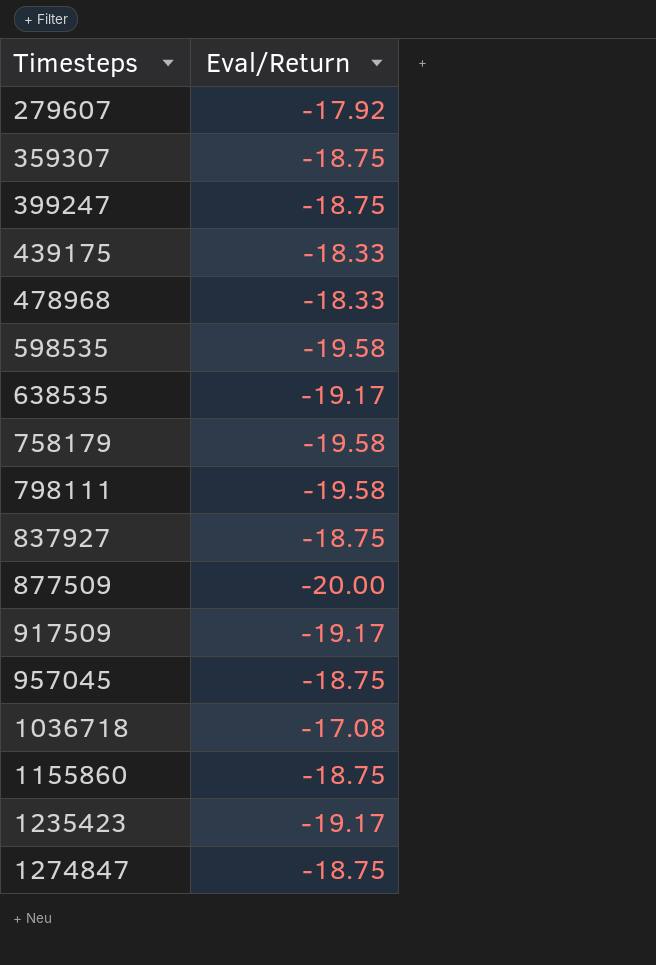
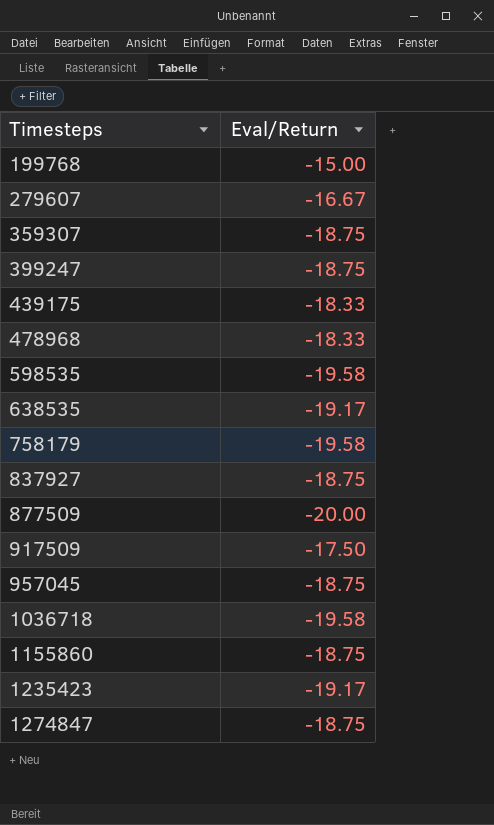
row 798111: -19.58 -> none
row 199768: none -> -15.00
279607 | Eval/Return: -17.92 -> -16.67
917509 | Eval/Return: -19.17 -> -17.50
1036718 | Eval/Return: -17.08 -> -19.58

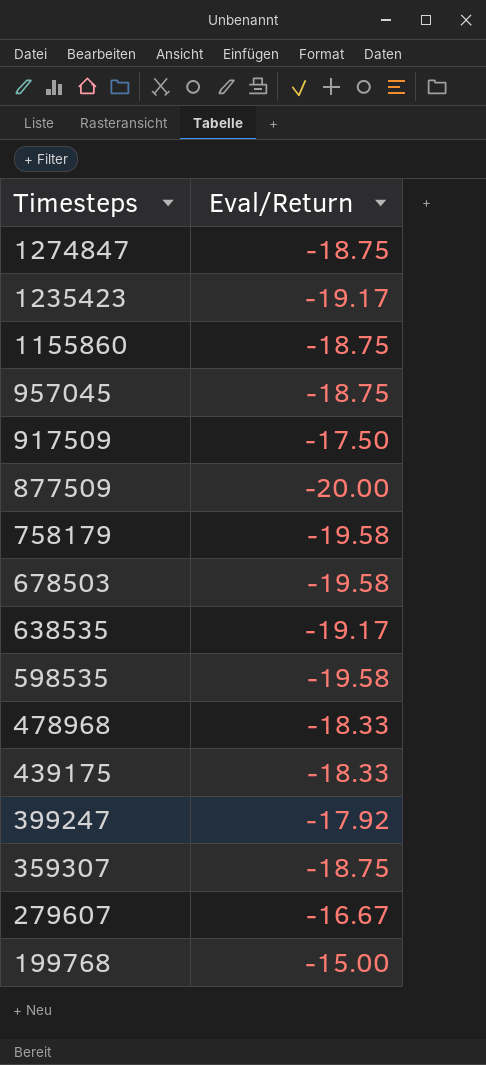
row order: Timesteps ascending -> Timesteps descending
row 837927: -18.75 -> none
row 1036718: -19.58 -> none
row 678503: none -> -19.58
399247 | Eval/Return: -18.75 -> -17.92

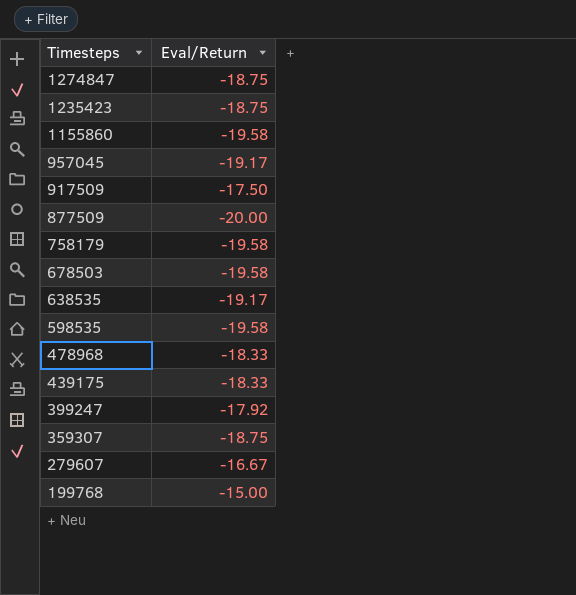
1235423 | Eval/Return: -19.17 -> -18.75
1155860 | Eval/Return: -18.75 -> -19.58
957045 | Eval/Return: -18.75 -> -19.17

